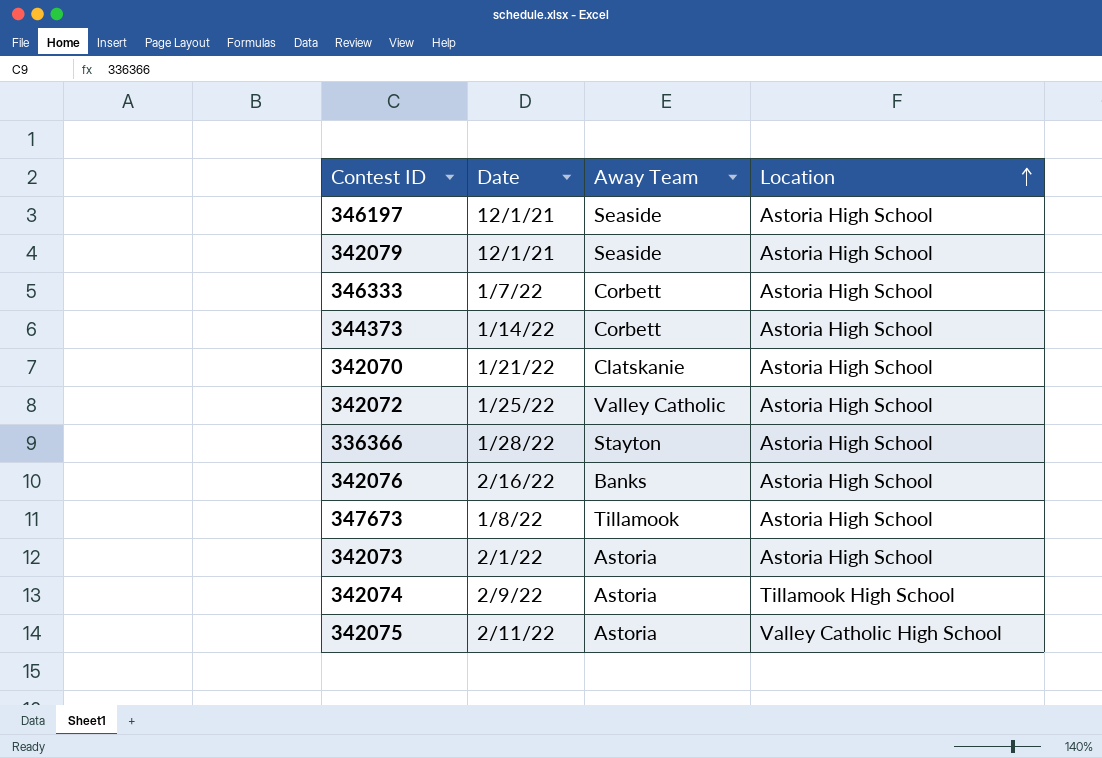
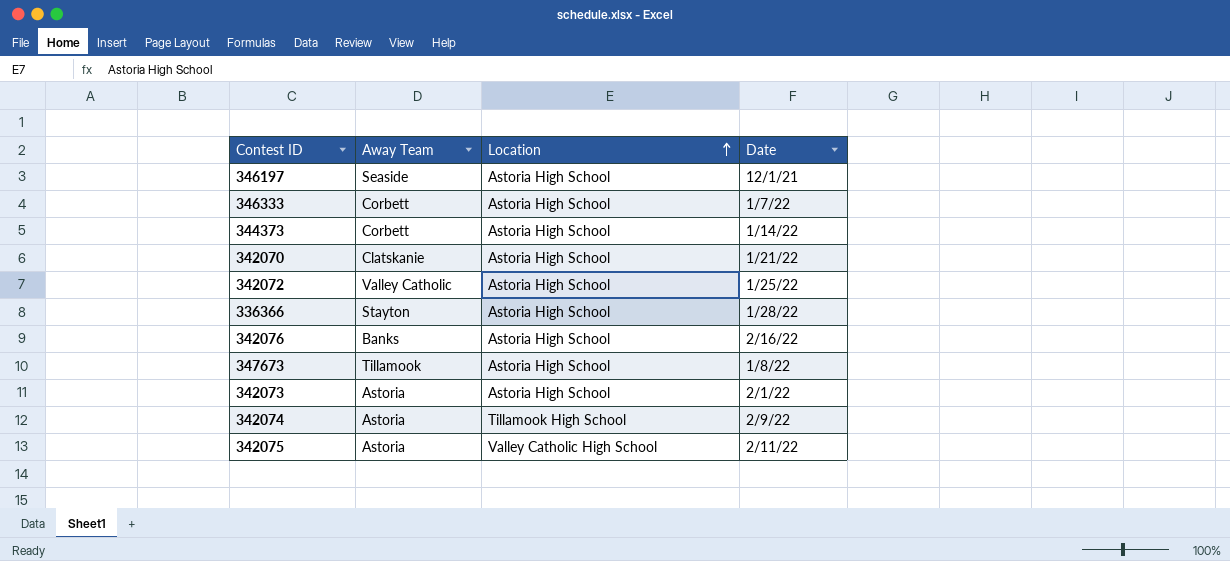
column Date | position: 2 -> 4
row 342079: 12/1/21 | Seaside | Astoria High School -> none

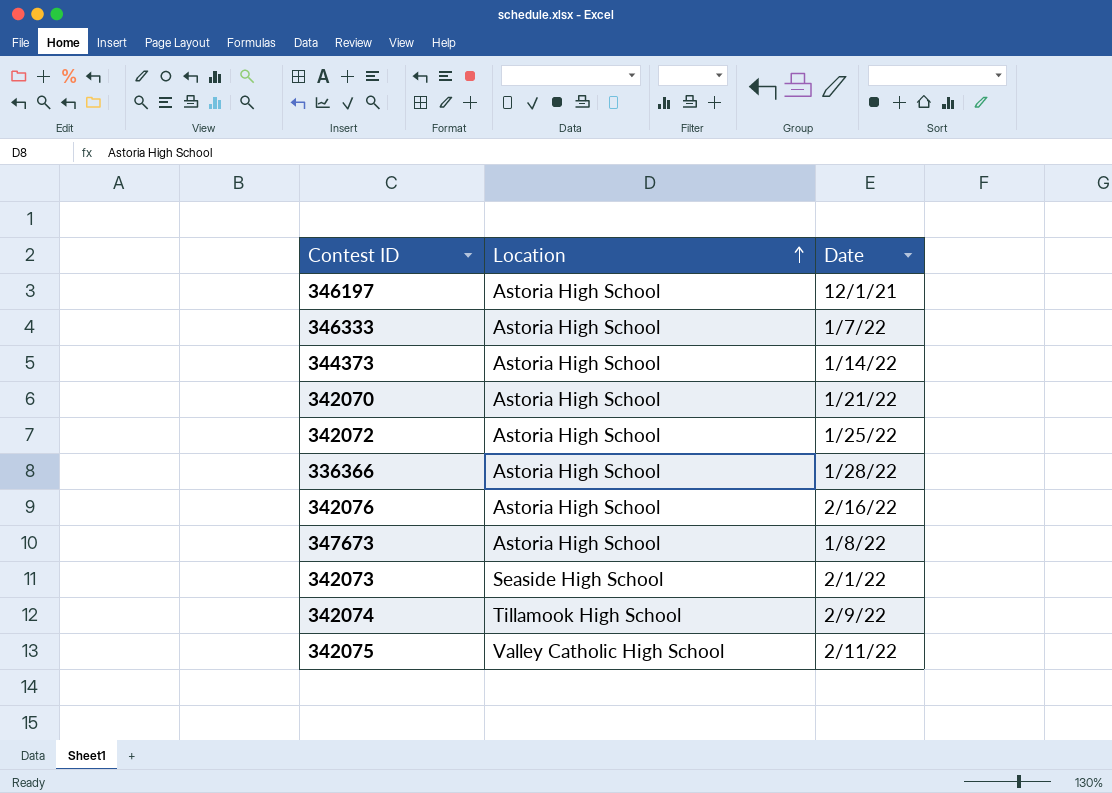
column Away Team | position: 2 -> none
342073 | Location: Astoria High School -> Seaside High School

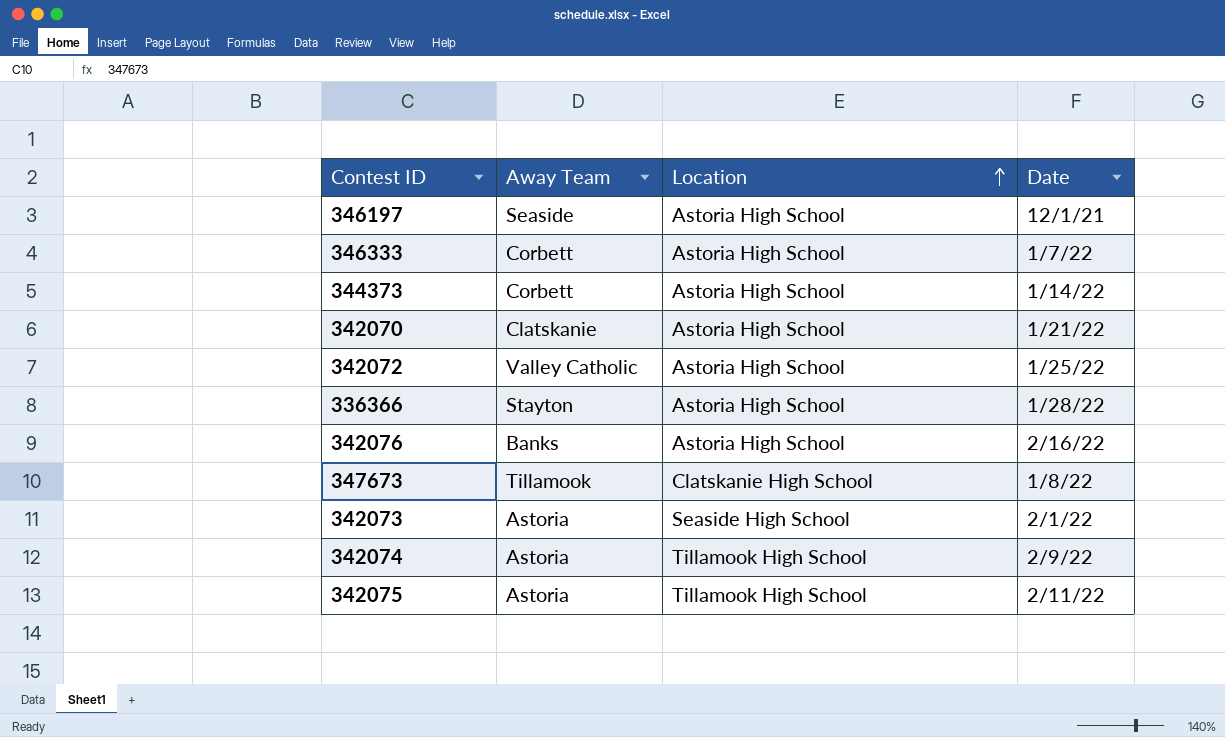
column Away Team | position: none -> 2
347673 | Location: Astoria High School -> Clatskanie High School
342075 | Location: Valley Catholic High School -> Tillamook High School

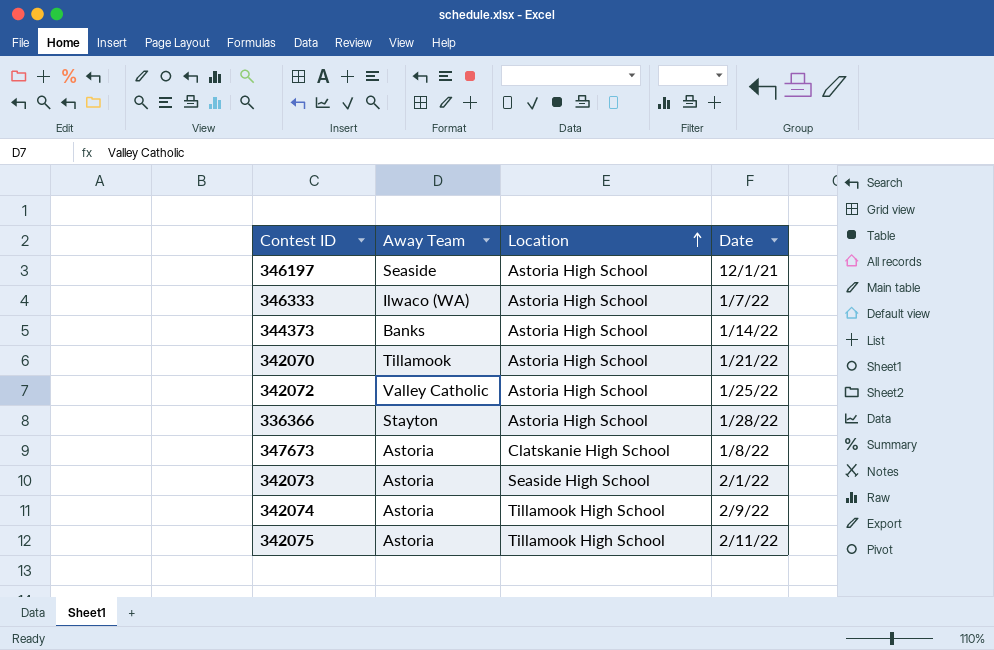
row 342076: Banks | Astoria High School | 2/16/22 -> none
346333 | Away Team: Corbett -> Ilwaco (WA)
344373 | Away Team: Corbett -> Banks
342070 | Away Team: Clatskanie -> Tillamook
347673 | Away Team: Tillamook -> Astoria

